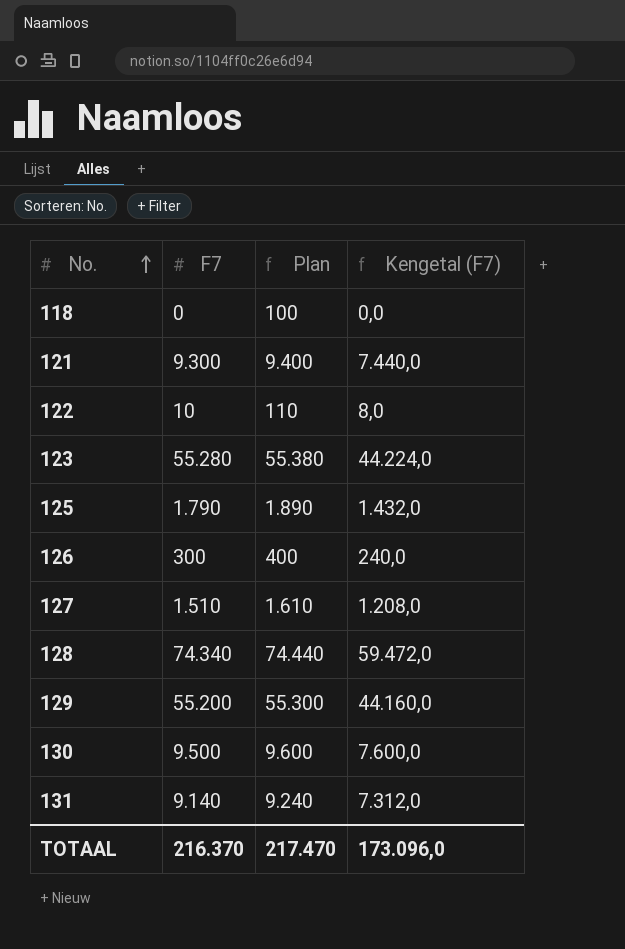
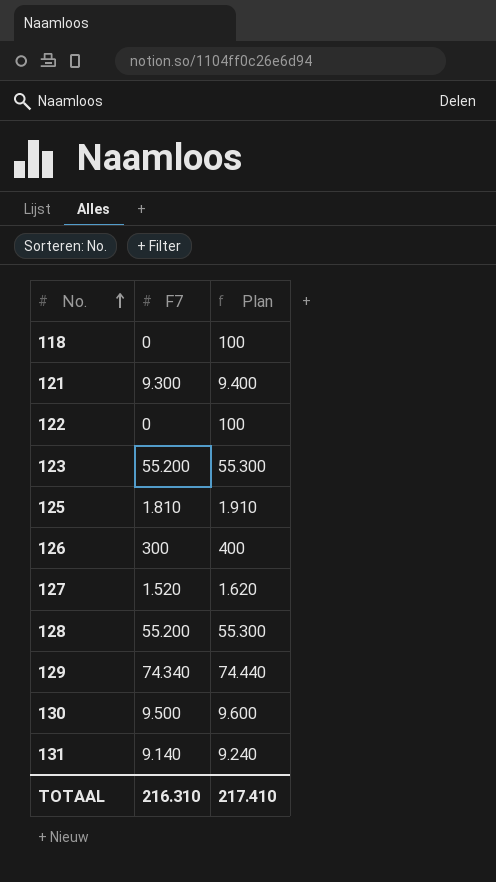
column Kengetal (F7) | formula: [F7] * 0,8 -> none
122 | F7: 10 -> 0
122 | Plan: 110 -> 100
123 | F7: 55.280 -> 55.200
123 | Plan: 55.380 -> 55.300
125 | F7: 1.790 -> 1.810
125 | Plan: 1.890 -> 1.910
127 | F7: 1.510 -> 1.520
127 | Plan: 1.610 -> 1.620
128 | F7: 74.340 -> 55.200
128 | Plan: 74.440 -> 55.300
129 | F7: 55.200 -> 74.340
129 | Plan: 55.300 -> 74.440
TOTAAL | F7: 216.370 -> 216.310
TOTAAL | Plan: 217.470 -> 217.410

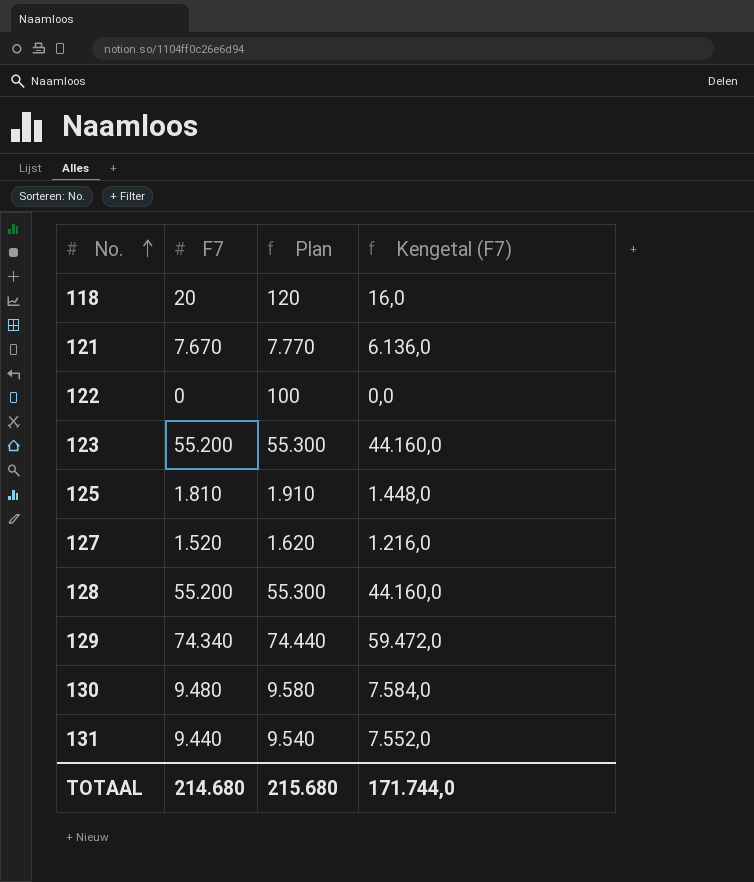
column Kengetal (F7) | formula: none -> [F7] * 0,8
row 126: 300 | 400 -> none
118 | F7: 0 -> 20
118 | Plan: 100 -> 120
121 | F7: 9.300 -> 7.670
121 | Plan: 9.400 -> 7.770
130 | F7: 9.500 -> 9.480
130 | Plan: 9.600 -> 9.580
131 | F7: 9.140 -> 9.440
131 | Plan: 9.240 -> 9.540
TOTAAL | F7: 216.310 -> 214.680
TOTAAL | Plan: 217.410 -> 215.680

